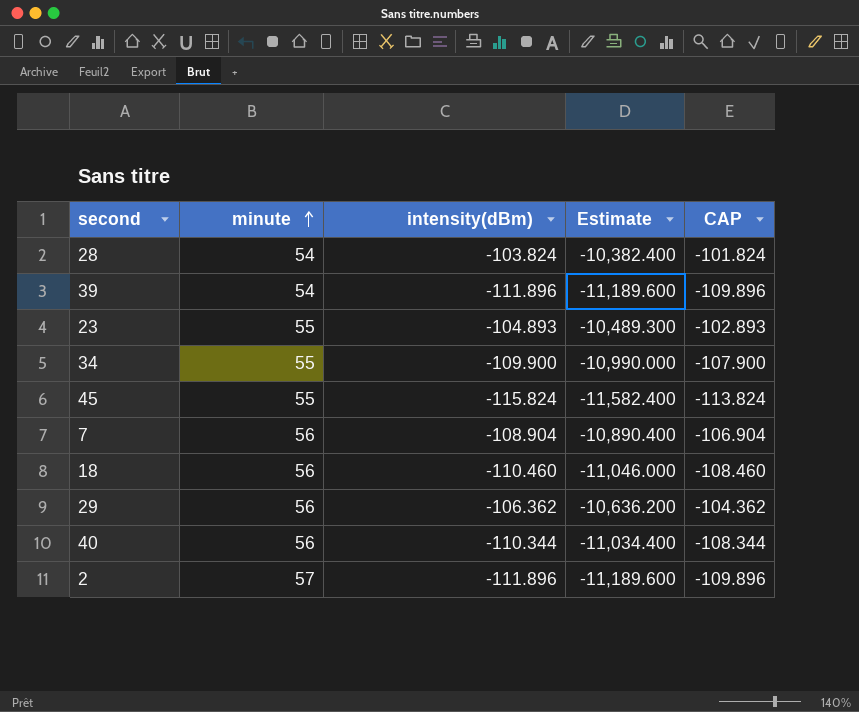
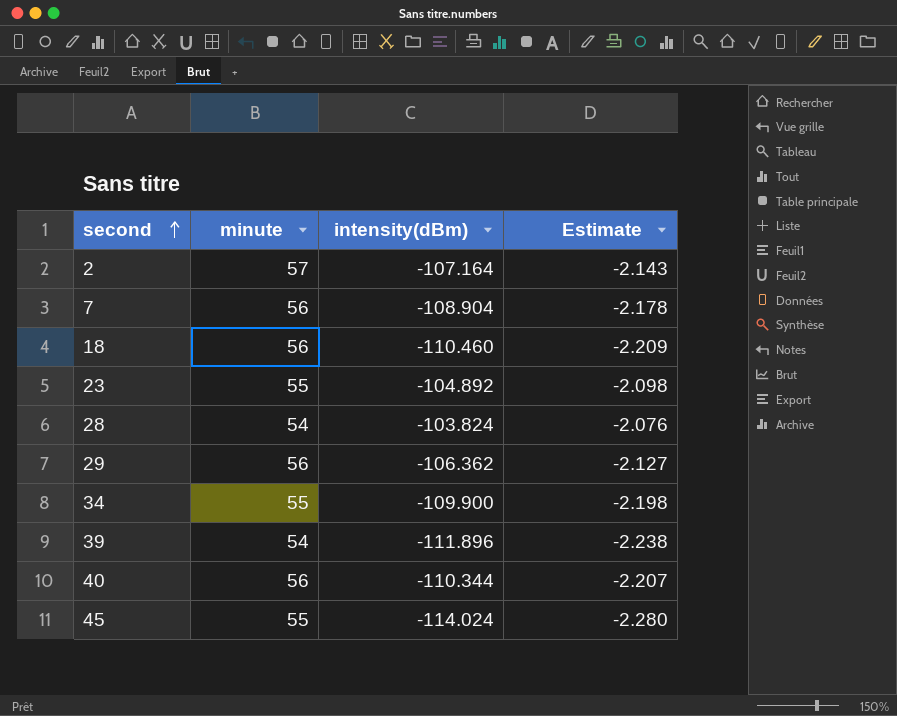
row order: minute ascending -> second ascending
column CAP | formula: [intensity(dBm)] + 2 -> none
column Estimate | formula: [intensity(dBm)] * 100 -> [intensity(dBm)] * 0.02
2 | intensity(dBm): -111.896 -> -107.164
23 | intensity(dBm): -104.893 -> -104.892
45 | intensity(dBm): -115.824 -> -114.024

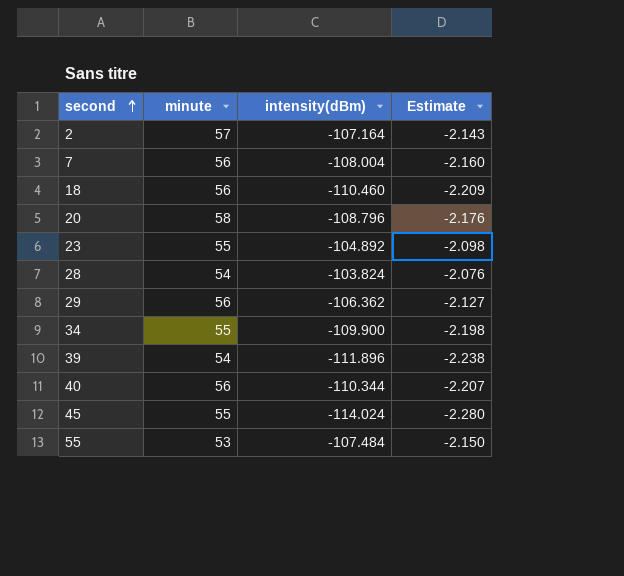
7 | intensity(dBm): -108.904 -> -108.004
7 | Estimate: -2.178 -> -2.160
row 20: none -> 58 | -108.796 | -2.176
row 55: none -> 53 | -107.484 | -2.150

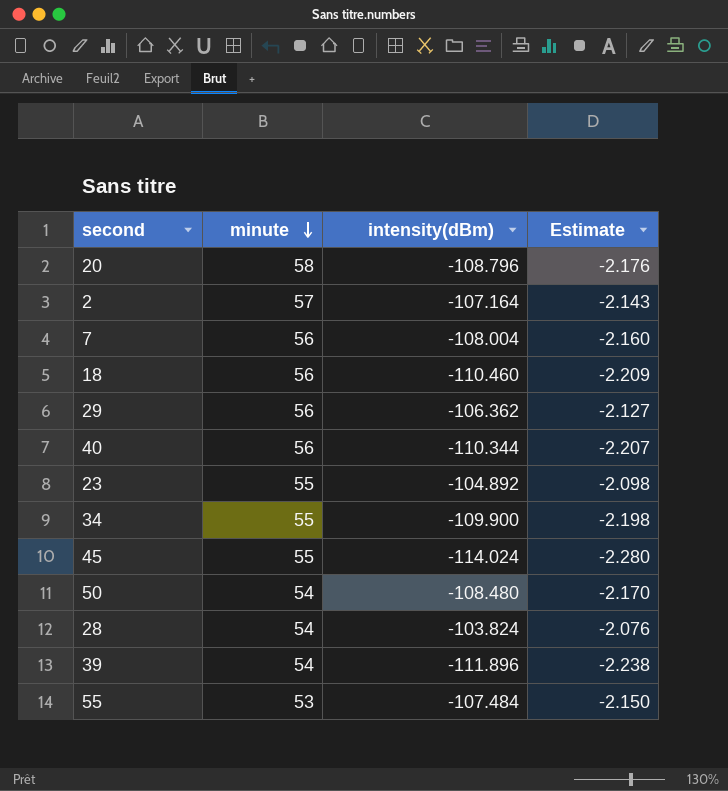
row order: second ascending -> minute descending
row 50: none -> 54 | -108.480 | -2.170

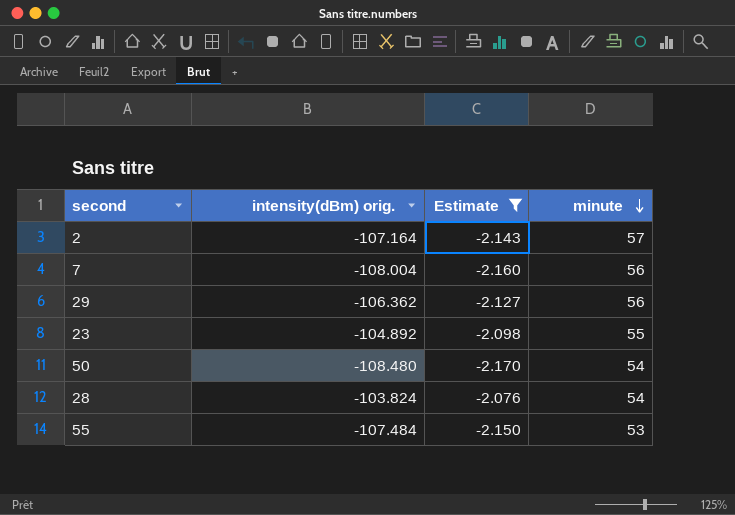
filter: none -> Estimate >= -2.170
column name: intensity(dBm) -> intensity(dBm) orig.
column minute | position: 2 -> 4

